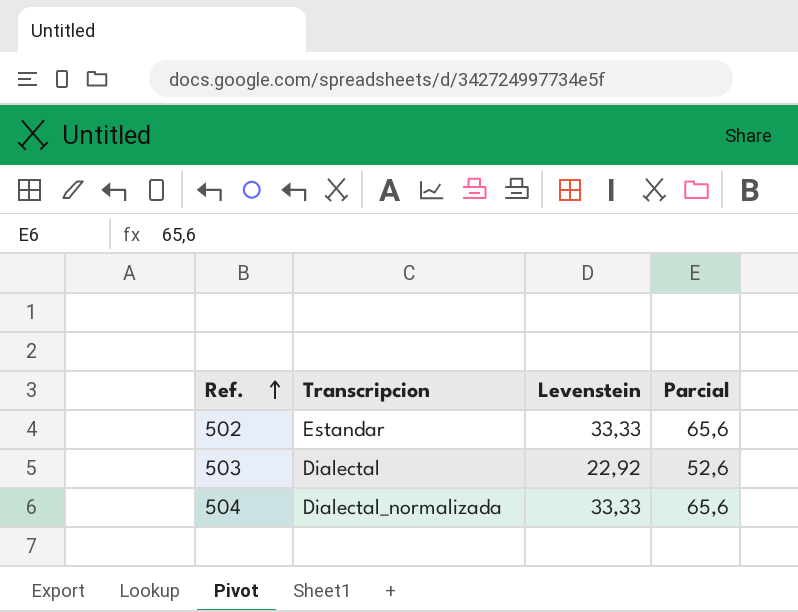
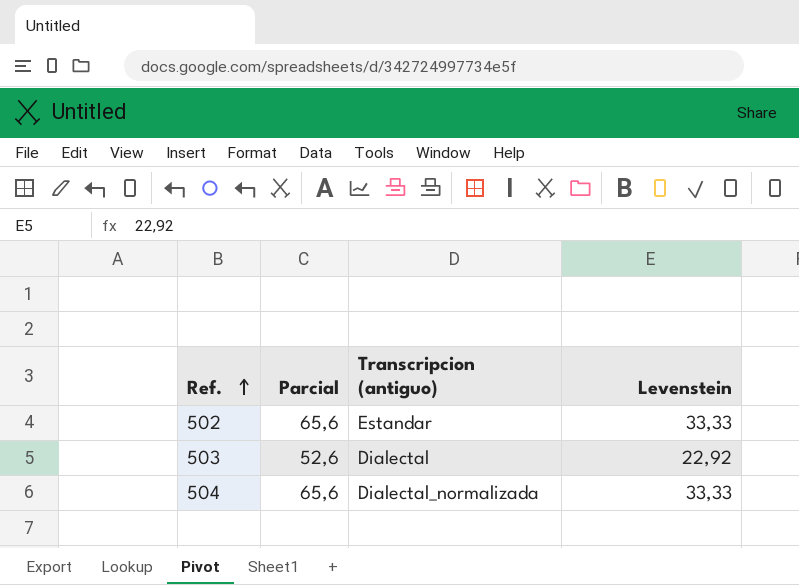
column Parcial | position: 4 -> 2
column name: Transcripcion -> Transcripcion (antiguo)

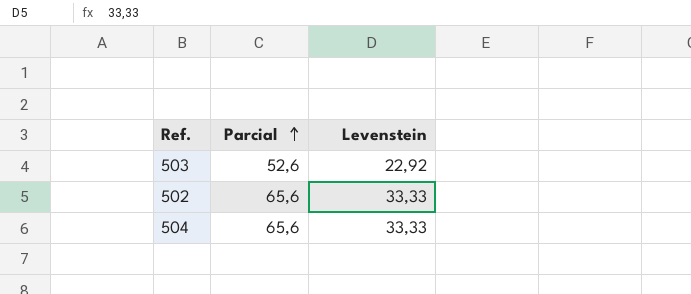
row order: Ref. ascending -> Parcial ascending
column Transcripcion (antiguo) | position: 3 -> none

